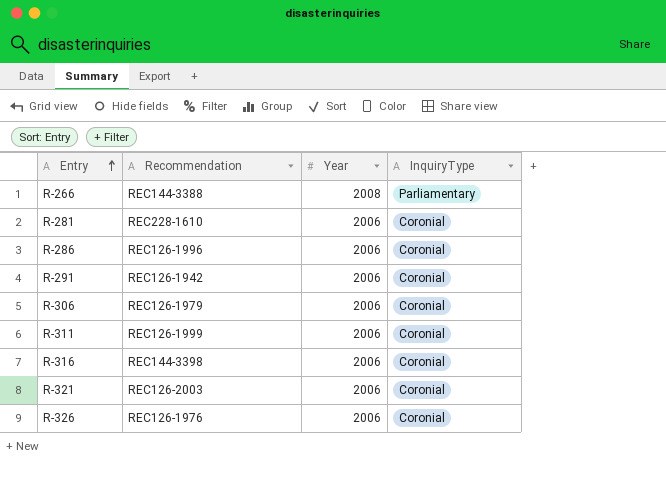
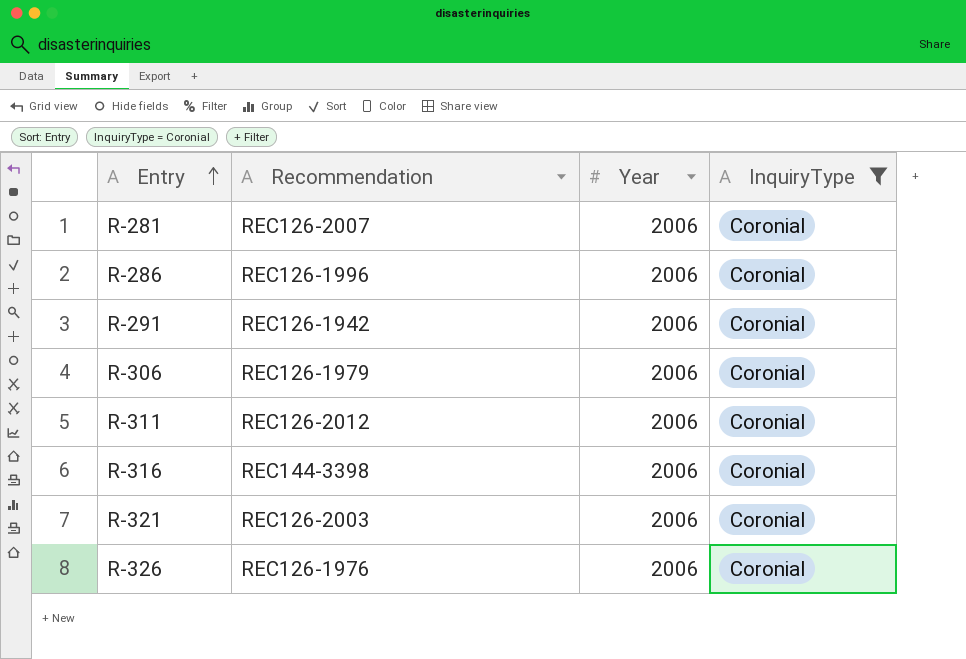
filter: none -> InquiryType = Coronial
R-281 | Recommendation: REC228-1610 -> REC126-2007
R-311 | Recommendation: REC126-1999 -> REC126-2012

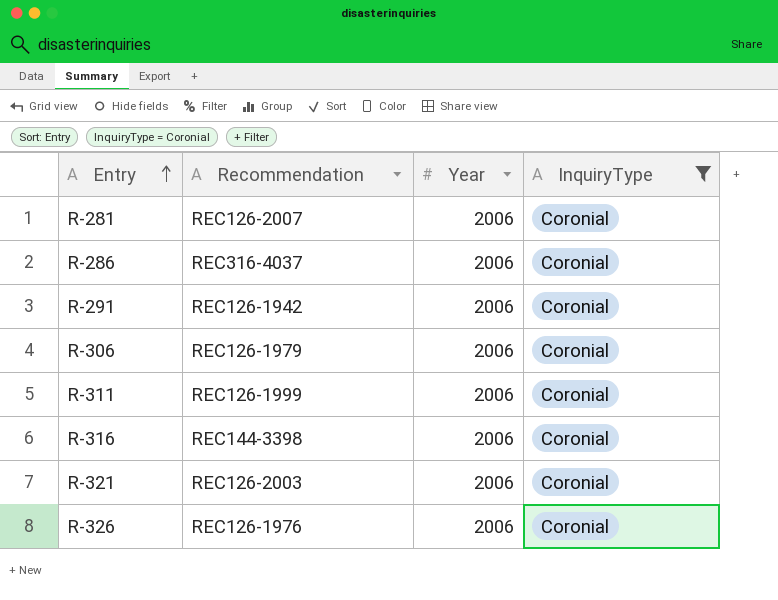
R-286 | Recommendation: REC126-1996 -> REC316-4037
R-311 | Recommendation: REC126-2012 -> REC126-1999

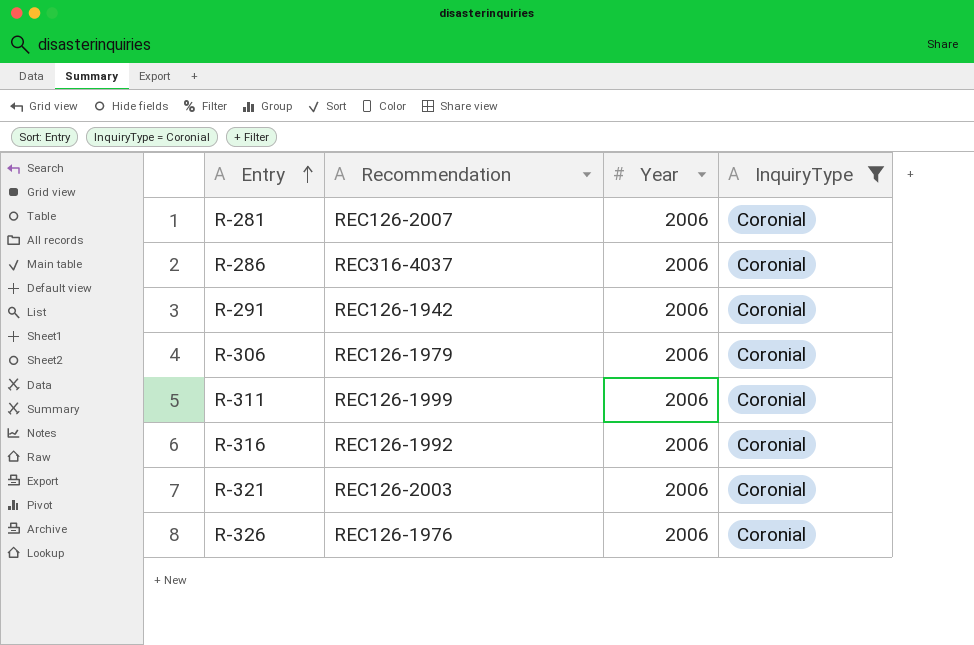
R-316 | Recommendation: REC144-3398 -> REC126-1992

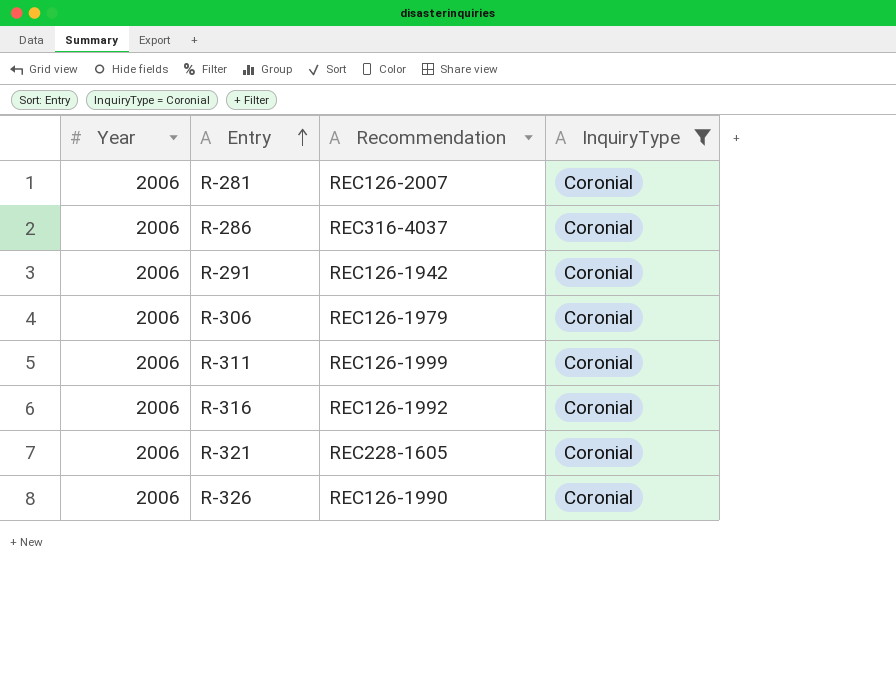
column Year | position: 3 -> 1
R-321 | Recommendation: REC126-2003 -> REC228-1605
R-326 | Recommendation: REC126-1976 -> REC126-1990

